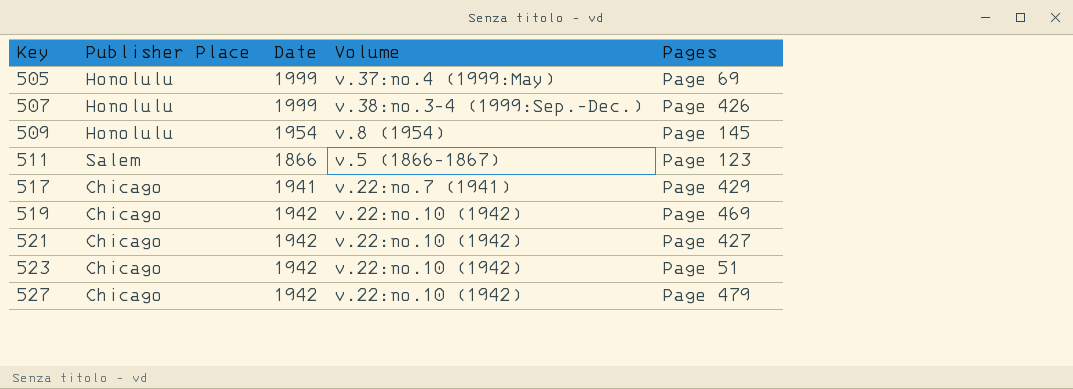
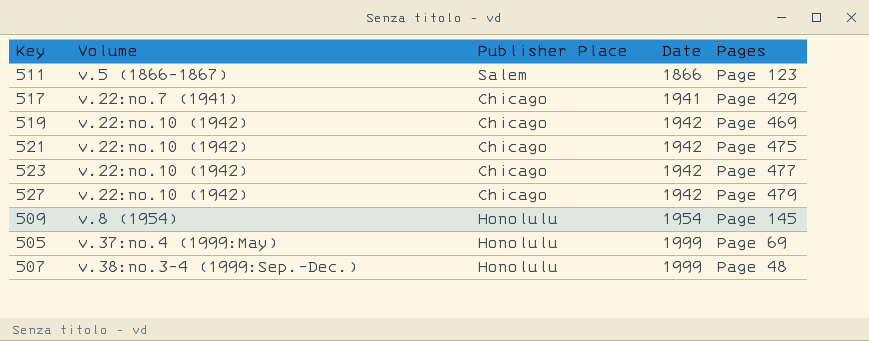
row order: Key ascending -> Date ascending
column Volume | position: 4 -> 2
521 | Pages: Page 427 -> Page 475
523 | Pages: Page 51 -> Page 477
507 | Pages: Page 426 -> Page 48

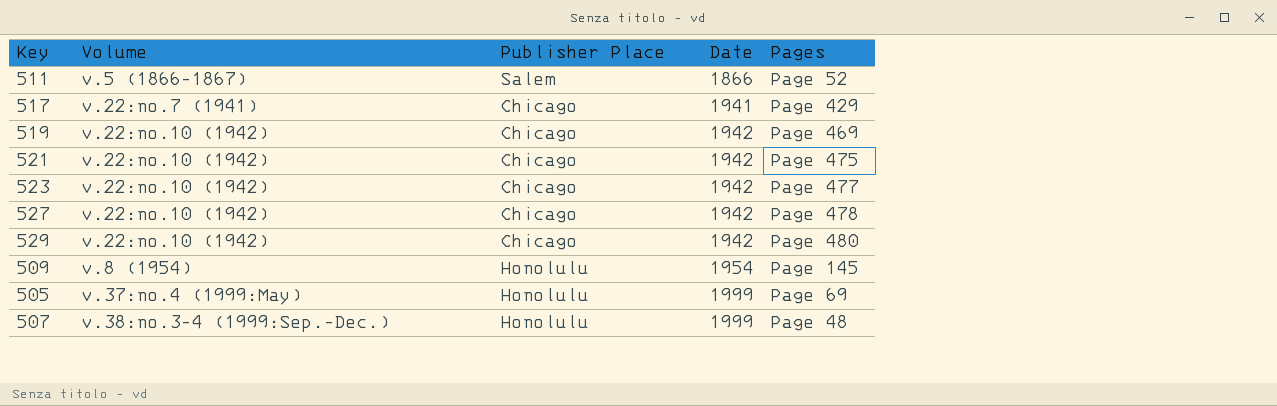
511 | Pages: Page 123 -> Page 52
527 | Pages: Page 479 -> Page 478
row 529: none -> v.22:no.10 (1942) | Chicago | 1942 | Page 480

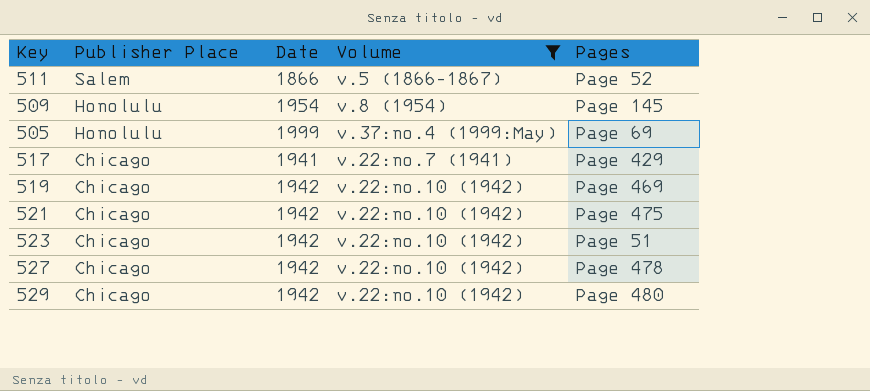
filter: none -> Volume != v.38:no.3-4 (1999:Sep.-Dec.)
row order: Date ascending -> Publisher Place descending
column Volume | position: 2 -> 4
523 | Pages: Page 477 -> Page 51

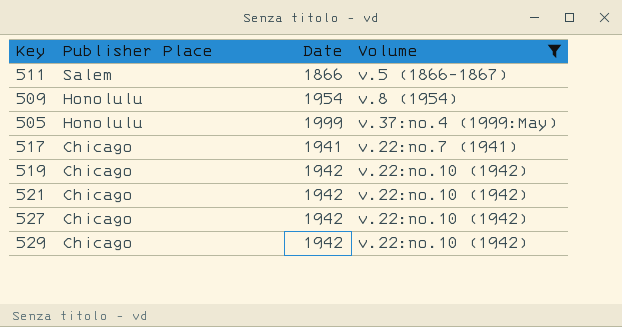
column Pages | position: 5 -> none
row 523: Chicago | 1942 | v.22:no.10 (1942) | Page 51 -> none

